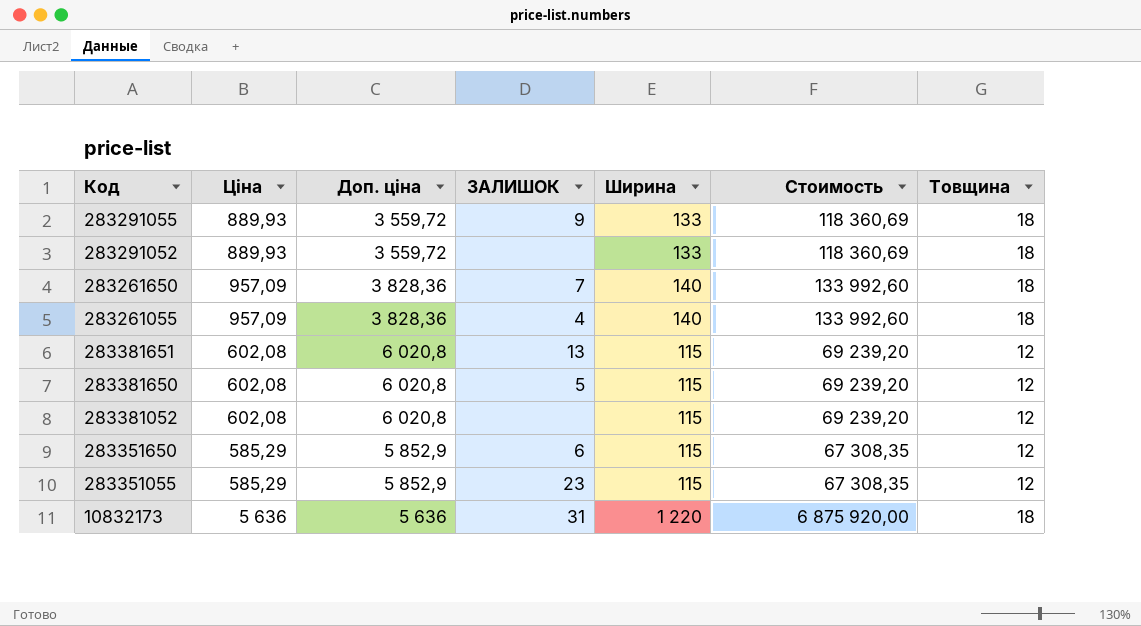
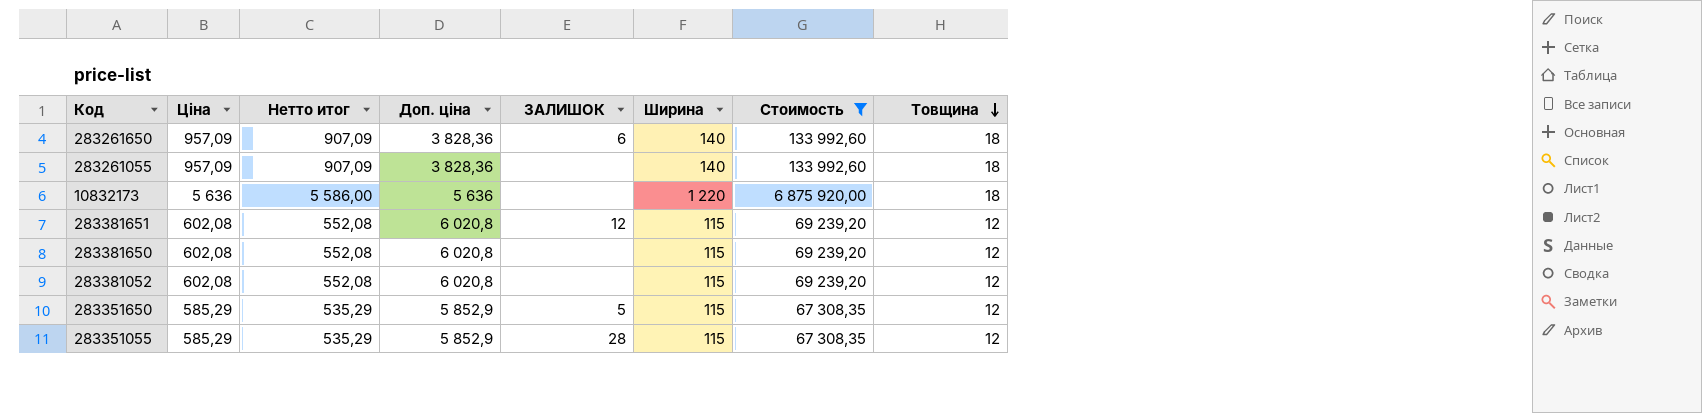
filter: none -> Стоимость != 118 360,69
row order: none -> Товщина descending
column Нетто итог | formula: none -> [Ціна] - 50
283261650 | ЗАЛИШОК: 7 -> 6
283261055 | ЗАЛИШОК: 4 -> none
10832173 | ЗАЛИШОК: 31 -> none
283381651 | ЗАЛИШОК: 13 -> 12
283381650 | ЗАЛИШОК: 5 -> none
283351650 | ЗАЛИШОК: 6 -> 5
283351055 | ЗАЛИШОК: 23 -> 28

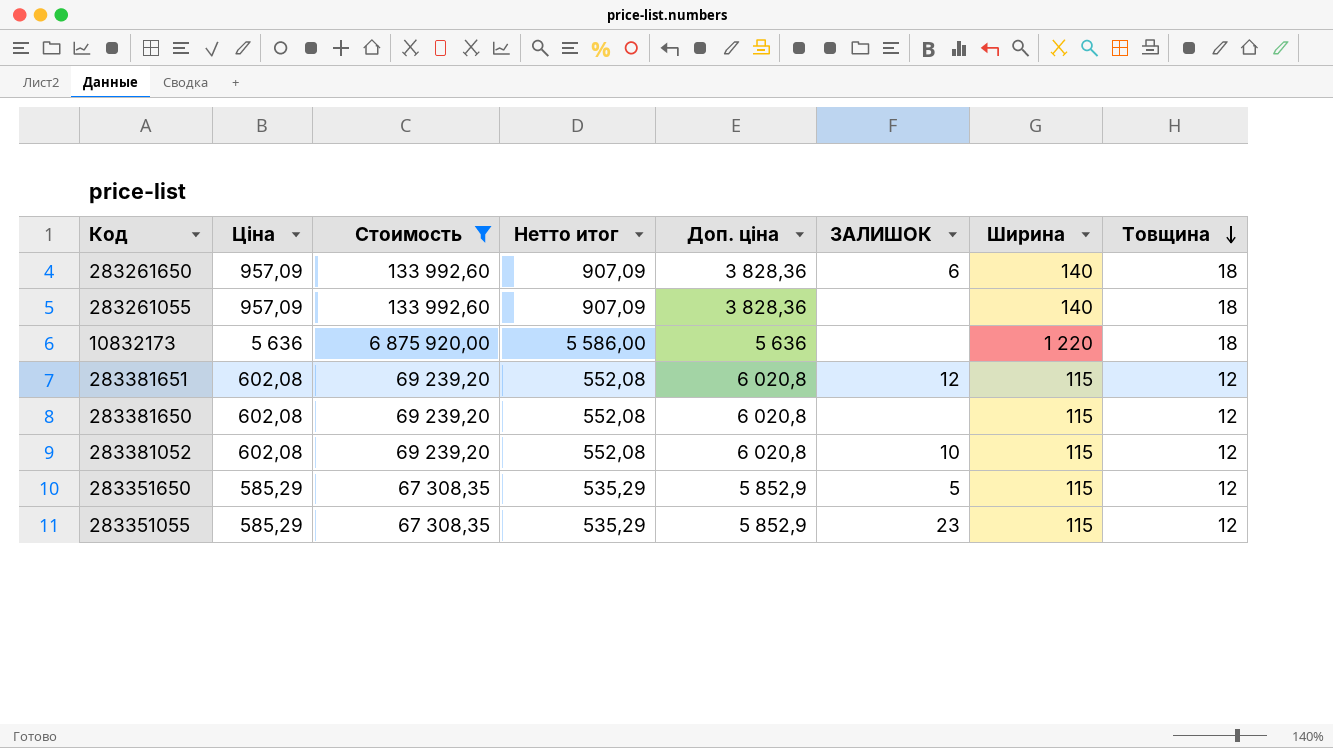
column Стоимость | position: 7 -> 3
283381052 | ЗАЛИШОК: none -> 10
283351055 | ЗАЛИШОК: 28 -> 23

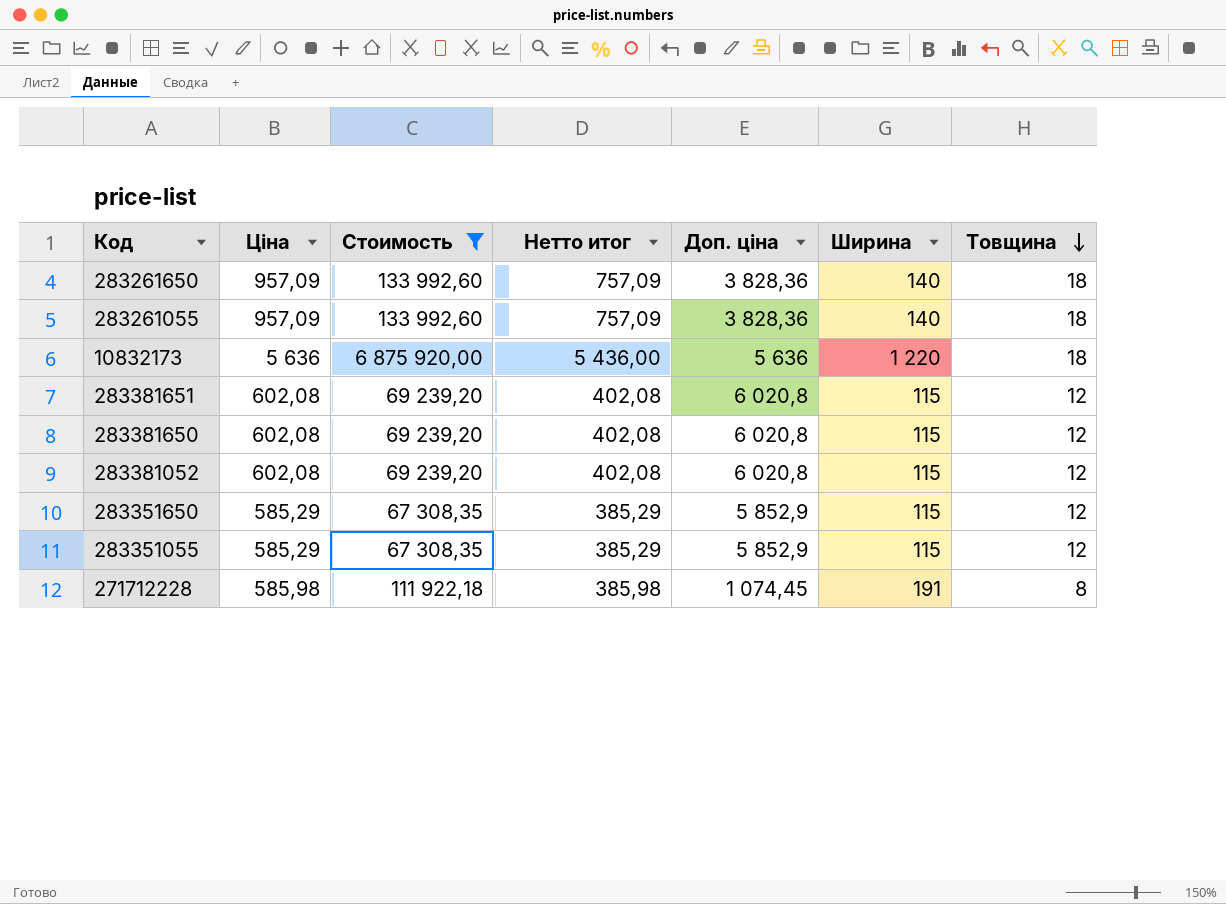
column ЗАЛИШОК | position: 6 -> none
column Нетто итог | formula: [Ціна] - 50 -> [Ціна] - 200
row 271712228: none -> 585,98 | 111 922,18 | 385,98 | 1 074,45 | 191 | 8

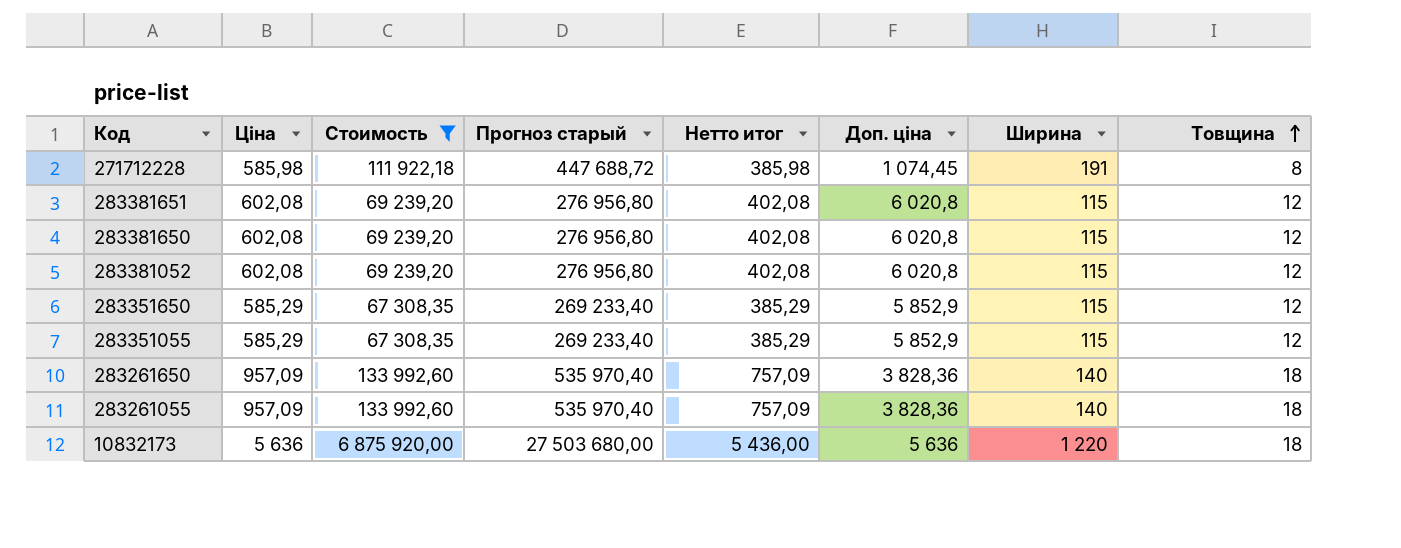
row order: Товщина descending -> Товщина ascending
column Прогноз старый | formula: none -> [Стоимость] * 4

